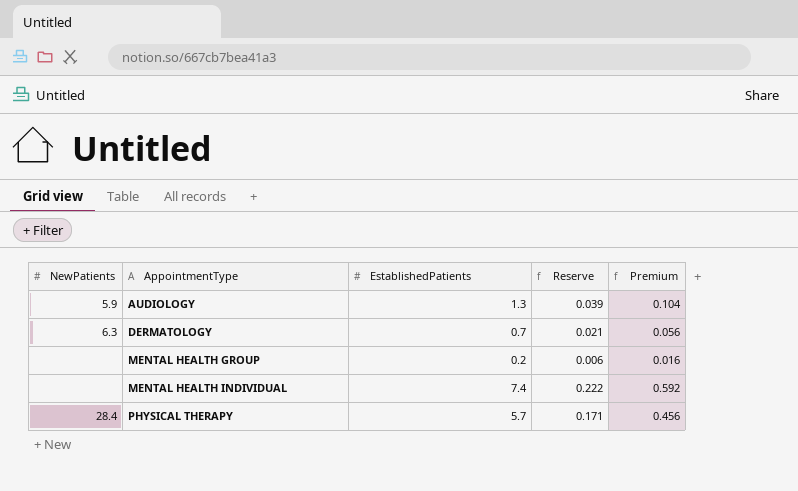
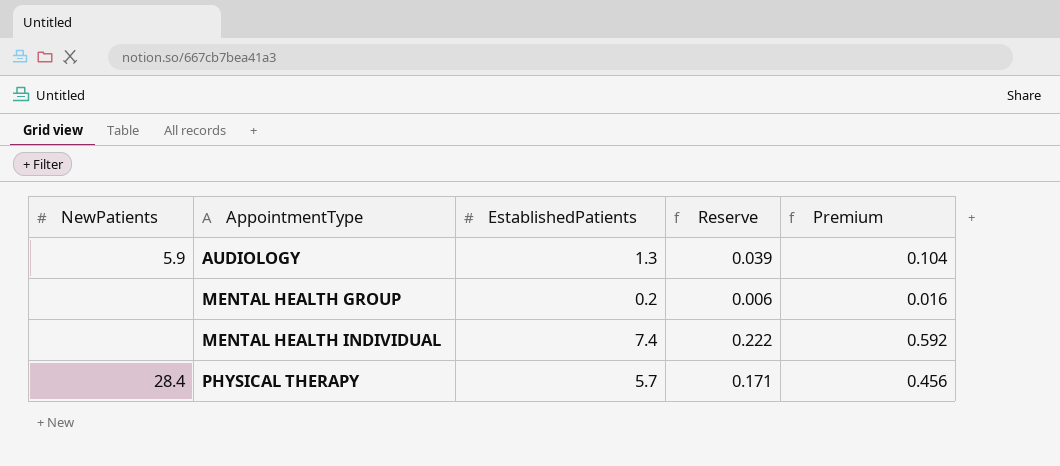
row DERMATOLOGY: 6.3 | 0.7 | 0.021 | 0.056 -> none

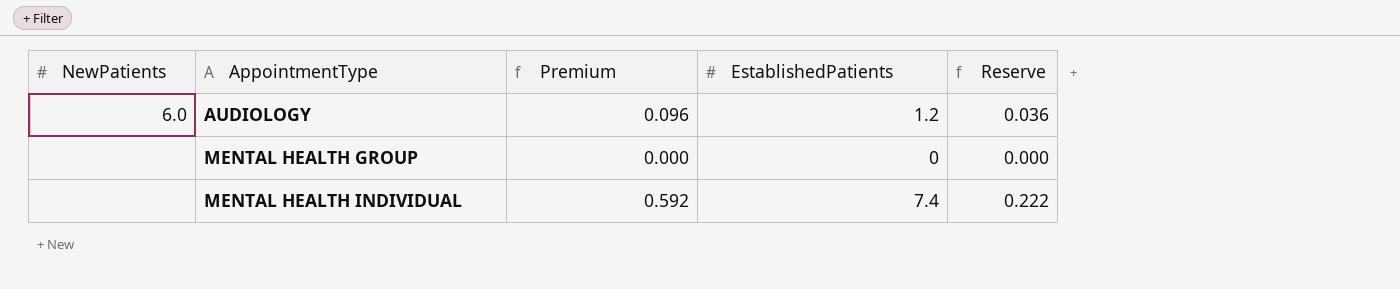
column Premium | position: 5 -> 3
row PHYSICAL THERAPY: 28.4 | 5.7 | 0.171 | 0.456 -> none
AUDIOLOGY | NewPatients: 5.9 -> 6.0
AUDIOLOGY | Premium: 0.104 -> 0.096
AUDIOLOGY | EstablishedPatients: 1.3 -> 1.2
AUDIOLOGY | Reserve: 0.039 -> 0.036
MENTAL HEALTH GROUP | Premium: 0.016 -> 0.000
MENTAL HEALTH GROUP | EstablishedPatients: 0.2 -> 0
MENTAL HEALTH GROUP | Reserve: 0.006 -> 0.000

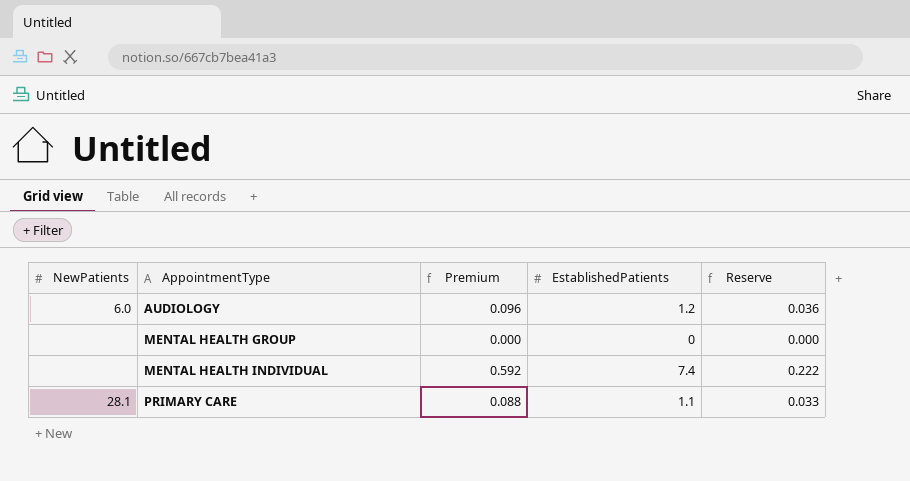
row PRIMARY CARE: none -> 28.1 | 0.088 | 1.1 | 0.033

